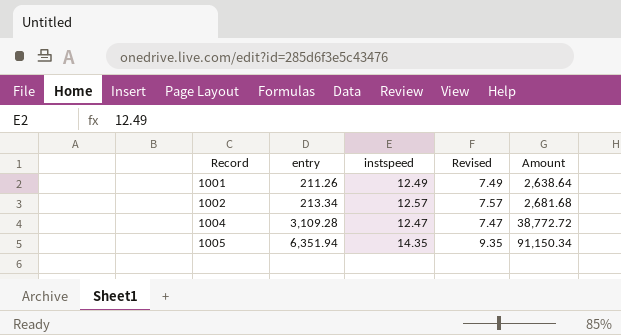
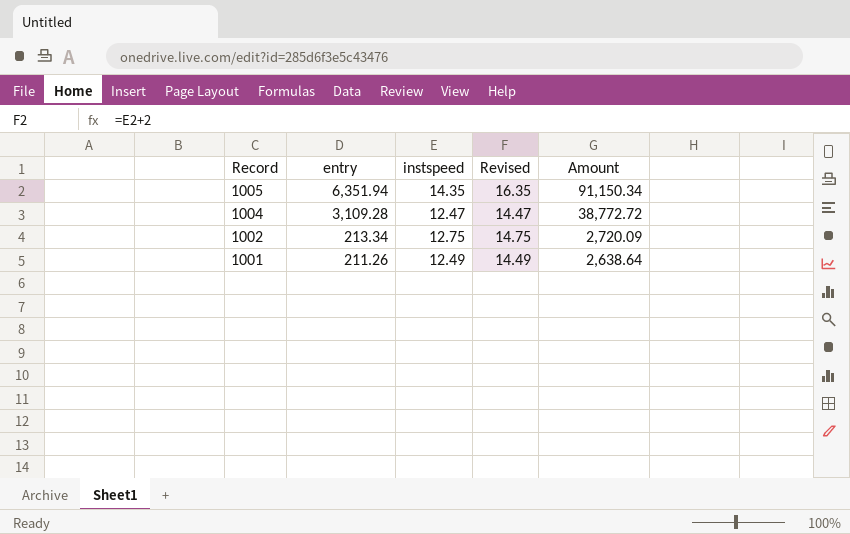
row order: Record ascending -> Record descending
column Revised | formula: [instspeed] - 5 -> [instspeed] + 2
1002 | instspeed: 12.57 -> 12.75
1002 | Amount: 2,681.68 -> 2,720.09

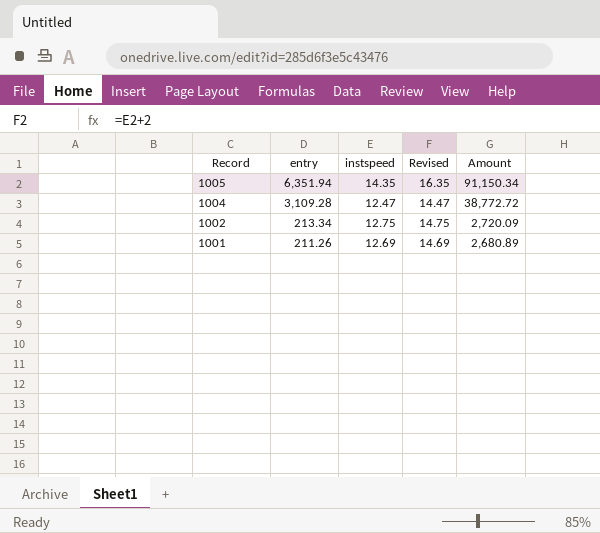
1001 | instspeed: 12.49 -> 12.69
1001 | Revised: 14.49 -> 14.69
1001 | Amount: 2,638.64 -> 2,680.89

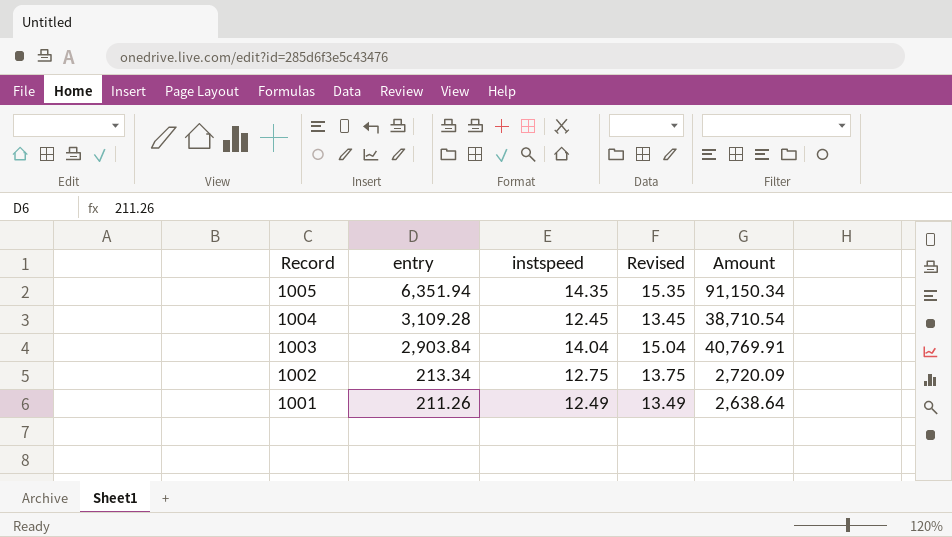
column Revised | formula: [instspeed] + 2 -> [instspeed] + 1
1004 | instspeed: 12.47 -> 12.45
1004 | Amount: 38,772.72 -> 38,710.54
row 1003: none -> 2,903.84 | 14.04 | 15.04 | 40,769.91
1001 | instspeed: 12.69 -> 12.49
1001 | Amount: 2,680.89 -> 2,638.64

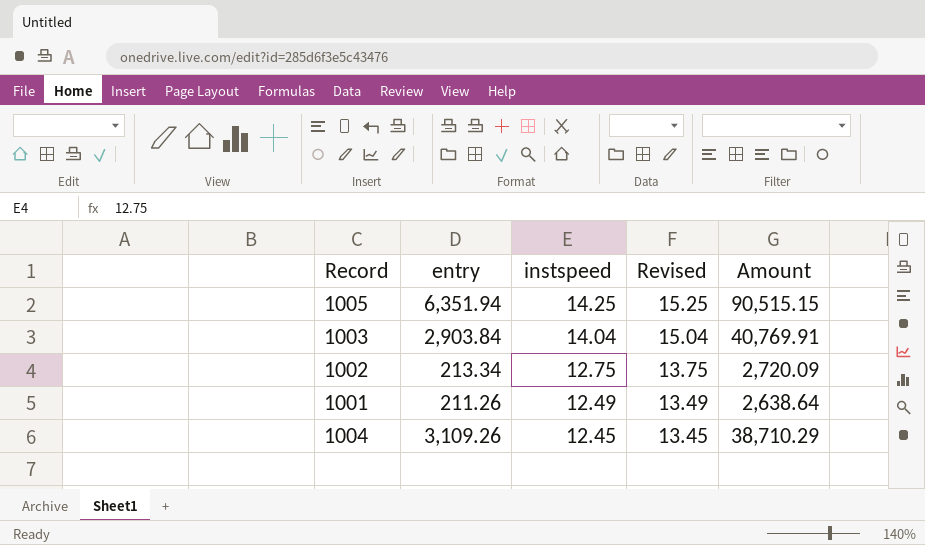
row order: Record descending -> instspeed descending
1005 | instspeed: 14.35 -> 14.25
1005 | Revised: 15.35 -> 15.25
1005 | Amount: 91,150.34 -> 90,515.15
1004 | entry: 3,109.28 -> 3,109.26
1004 | Amount: 38,710.54 -> 38,710.29

